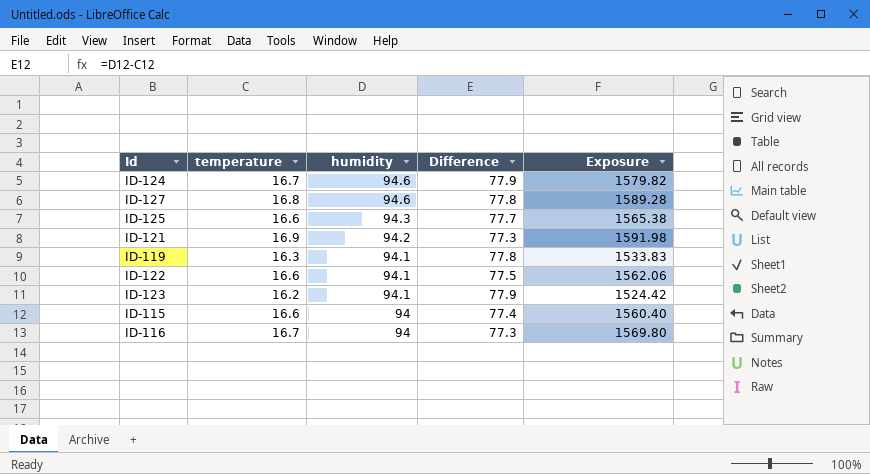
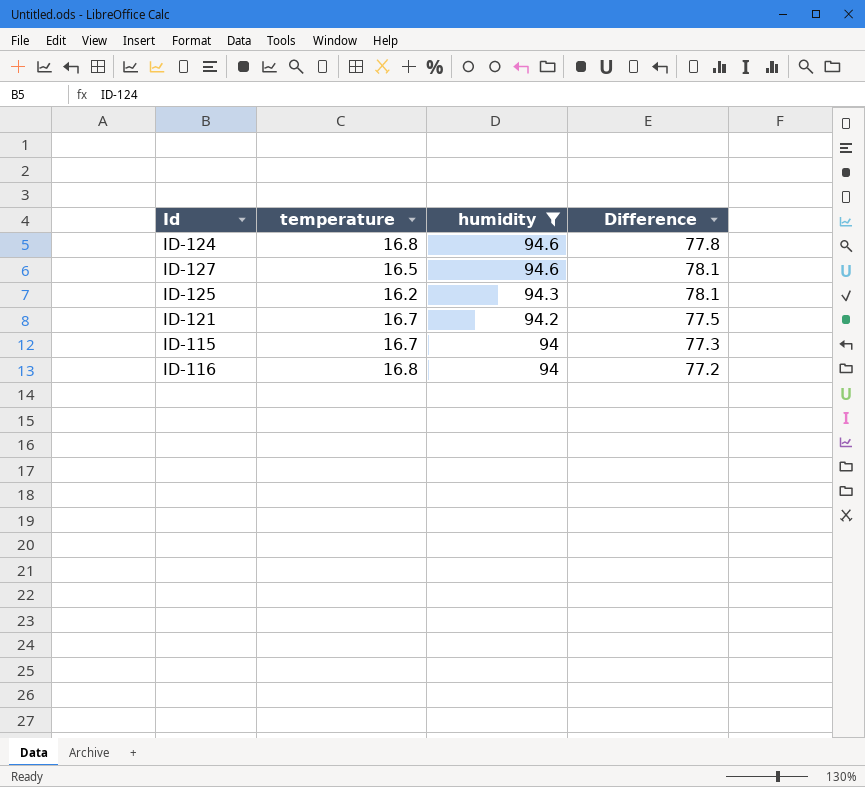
filter: none -> humidity != 94.1
column Exposure | formula: [temperature] * [humidity] -> none
ID-124 | temperature: 16.7 -> 16.8
ID-124 | Difference: 77.9 -> 77.8
ID-127 | temperature: 16.8 -> 16.5
ID-127 | Difference: 77.8 -> 78.1
ID-125 | temperature: 16.6 -> 16.2
ID-125 | Difference: 77.7 -> 78.1
ID-121 | temperature: 16.9 -> 16.7
ID-121 | Difference: 77.3 -> 77.5
ID-115 | temperature: 16.6 -> 16.7
ID-115 | Difference: 77.4 -> 77.3
ID-116 | temperature: 16.7 -> 16.8
ID-116 | Difference: 77.3 -> 77.2

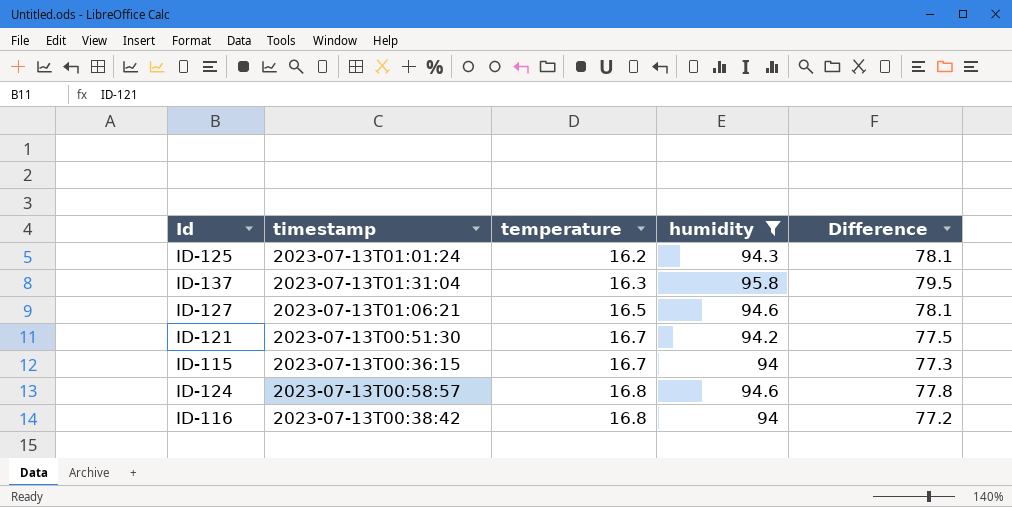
row order: humidity descending -> temperature ascending
column timestamp | position: none -> 2
row ID-137: none -> 2023-07-13T01:31:04 | 16.3 | 95.8 | 79.5

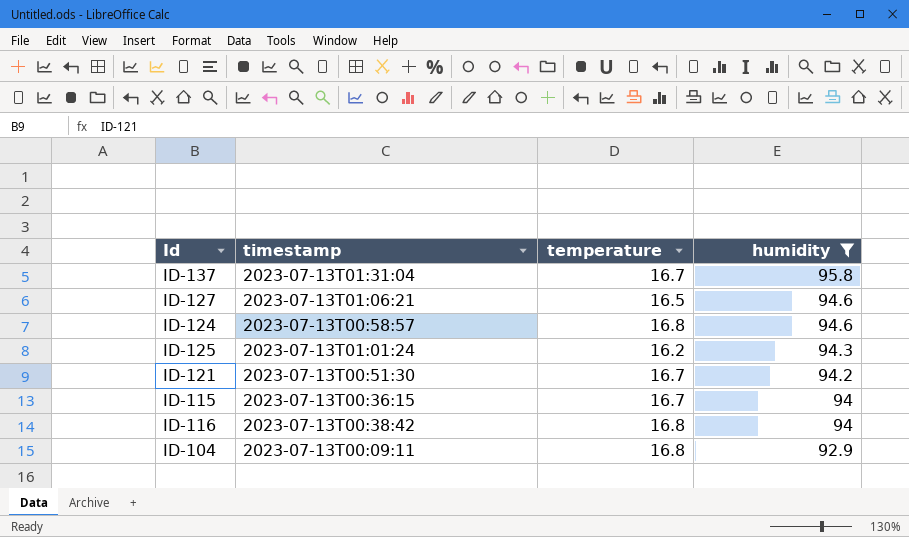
row order: temperature ascending -> humidity descending
column Difference | formula: [humidity] - [temperature] -> none
ID-137 | temperature: 16.3 -> 16.7
row ID-104: none -> 2023-07-13T00:09:11 | 16.8 | 92.9

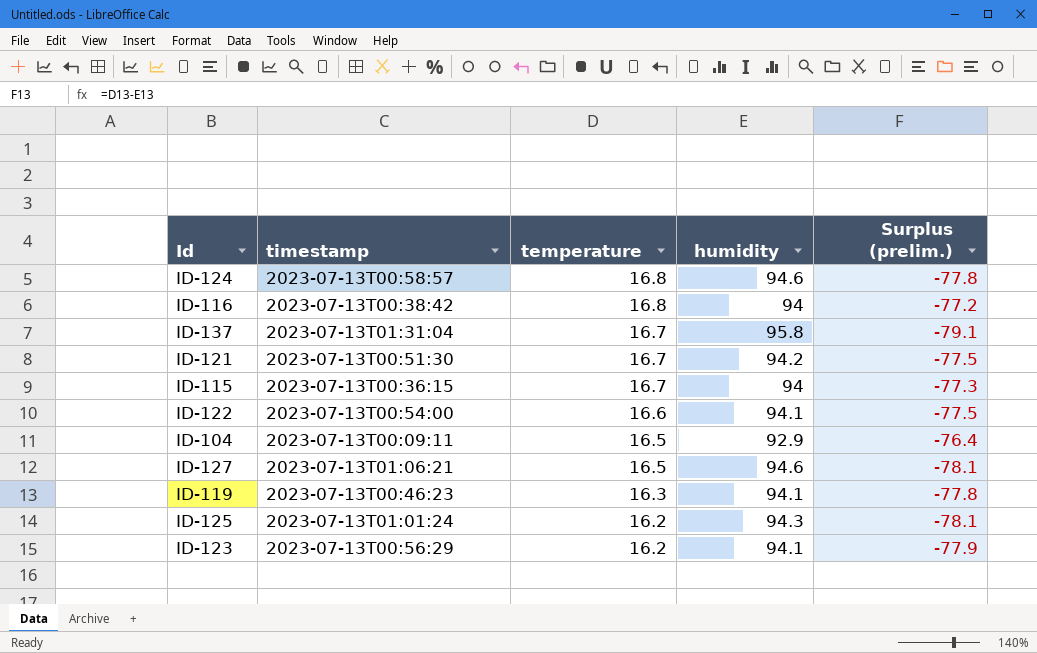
filter: humidity != 94.1 -> none
row order: humidity descending -> temperature descending
column Surplus (prelim.) | formula: none -> [temperature] - [humidity]
ID-104 | temperature: 16.8 -> 16.5

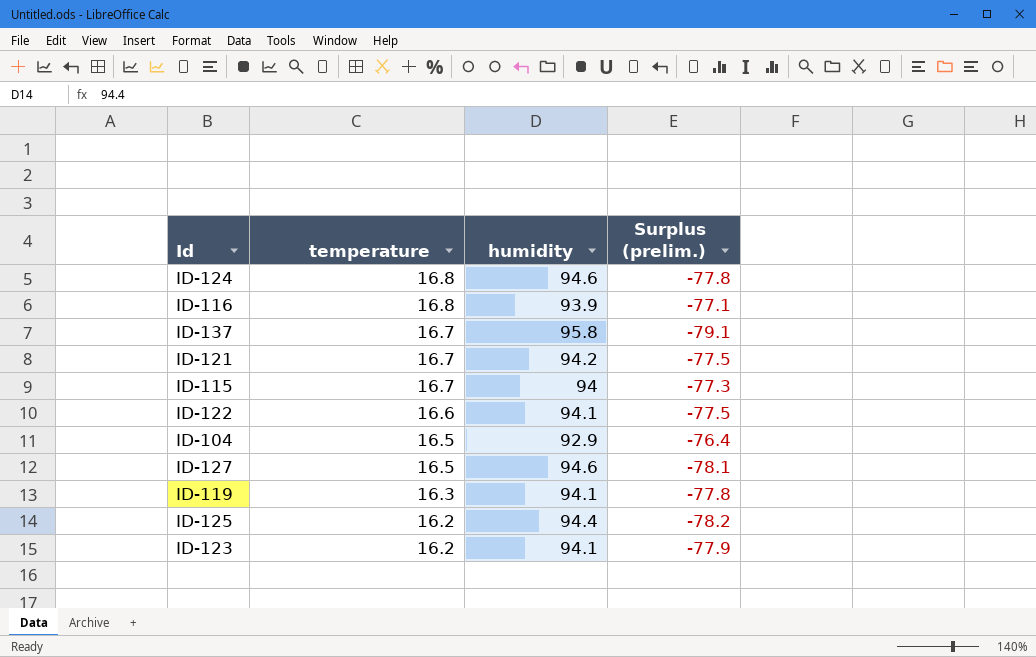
column timestamp | position: 2 -> none
ID-116 | humidity: 94 -> 93.9
ID-116 | Surplus (prelim.): -77.2 -> -77.1
ID-125 | humidity: 94.3 -> 94.4
ID-125 | Surplus (prelim.): -78.1 -> -78.2

